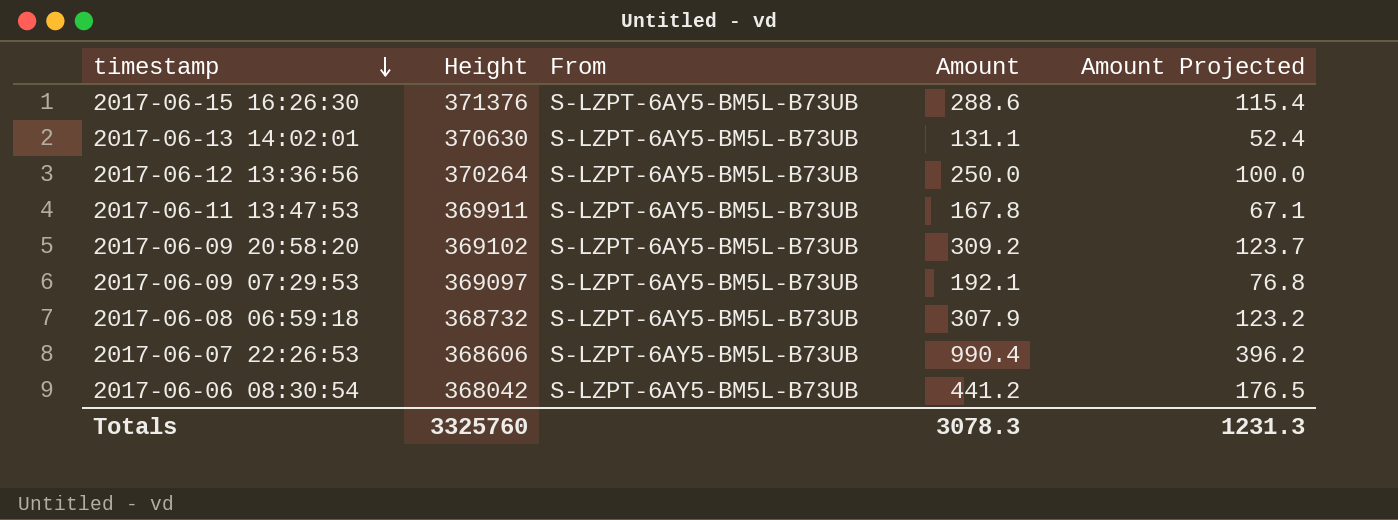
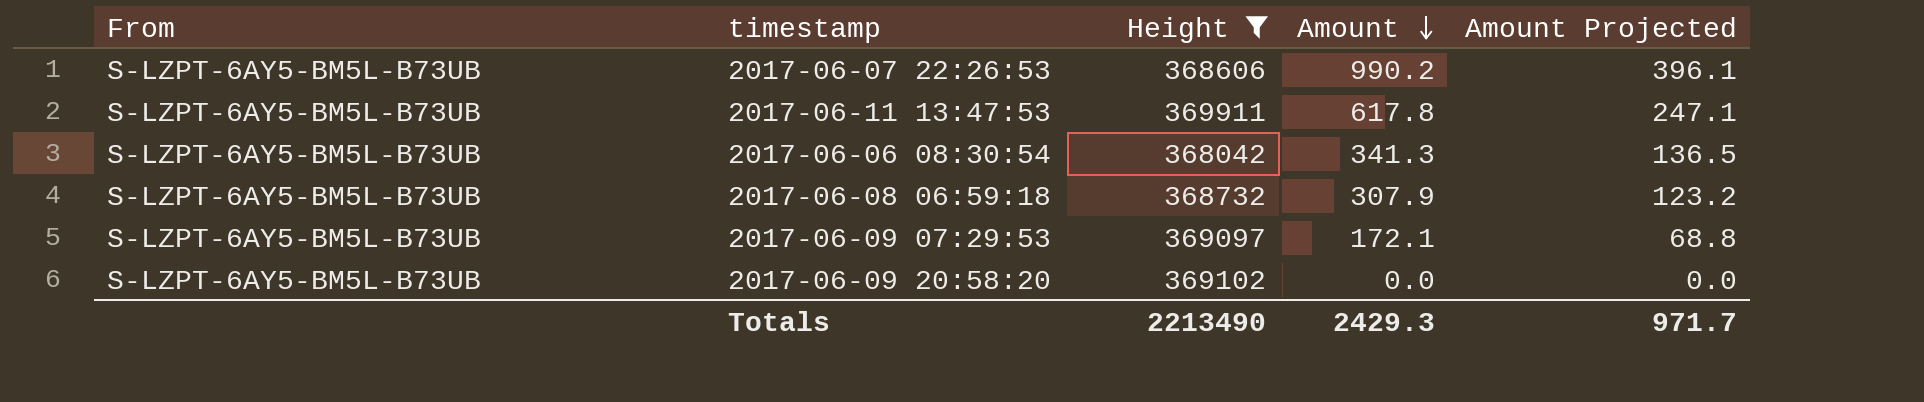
filter: none -> Height <= 369911
row order: timestamp descending -> Amount descending
column From | position: 3 -> 1
2017-06-07 22:26:53 | Amount: 990.4 -> 990.2
2017-06-07 22:26:53 | Amount Projected: 396.2 -> 396.1
2017-06-11 13:47:53 | Amount: 167.8 -> 617.8
2017-06-11 13:47:53 | Amount Projected: 67.1 -> 247.1
2017-06-06 08:30:54 | Amount: 441.2 -> 341.3
2017-06-06 08:30:54 | Amount Projected: 176.5 -> 136.5
2017-06-09 07:29:53 | Amount: 192.1 -> 172.1
2017-06-09 07:29:53 | Amount Projected: 76.8 -> 68.8
2017-06-09 20:58:20 | Amount: 309.2 -> 0.0
2017-06-09 20:58:20 | Amount Projected: 123.7 -> 0.0
Totals | Height: 3325760 -> 2213490
Totals | Amount: 3078.3 -> 2429.3
Totals | Amount Projected: 1231.3 -> 971.7

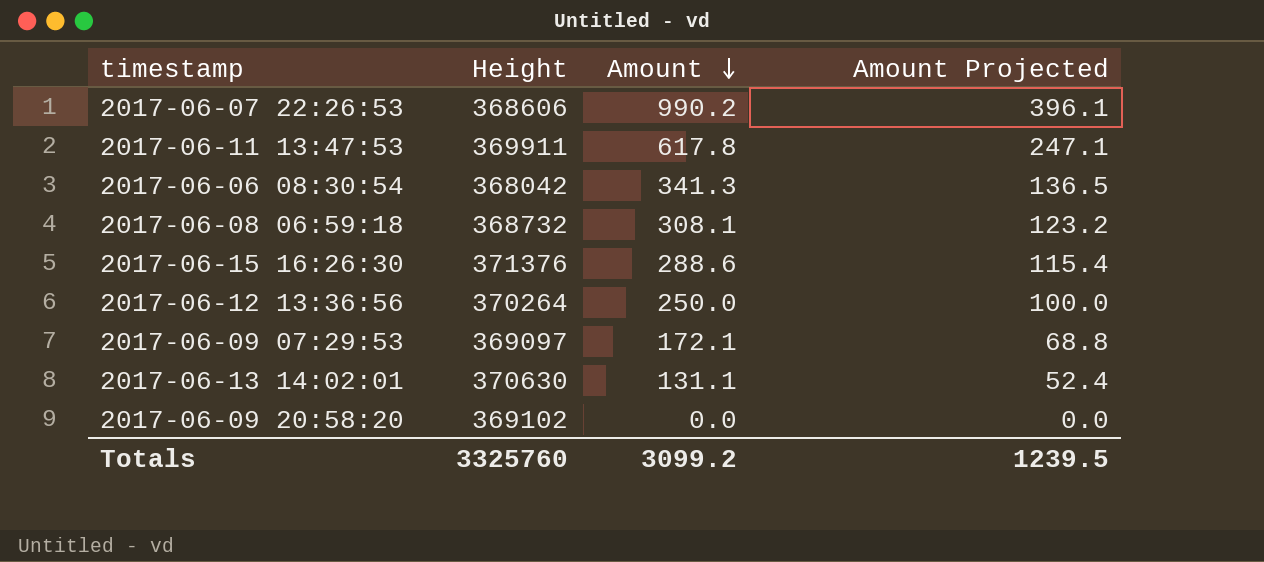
filter: Height <= 369911 -> none
column From | position: 1 -> none
2017-06-08 06:59:18 | Amount: 307.9 -> 308.1
Totals | Height: 2213490 -> 3325760
Totals | Amount: 2429.3 -> 3099.2
Totals | Amount Projected: 971.7 -> 1239.5

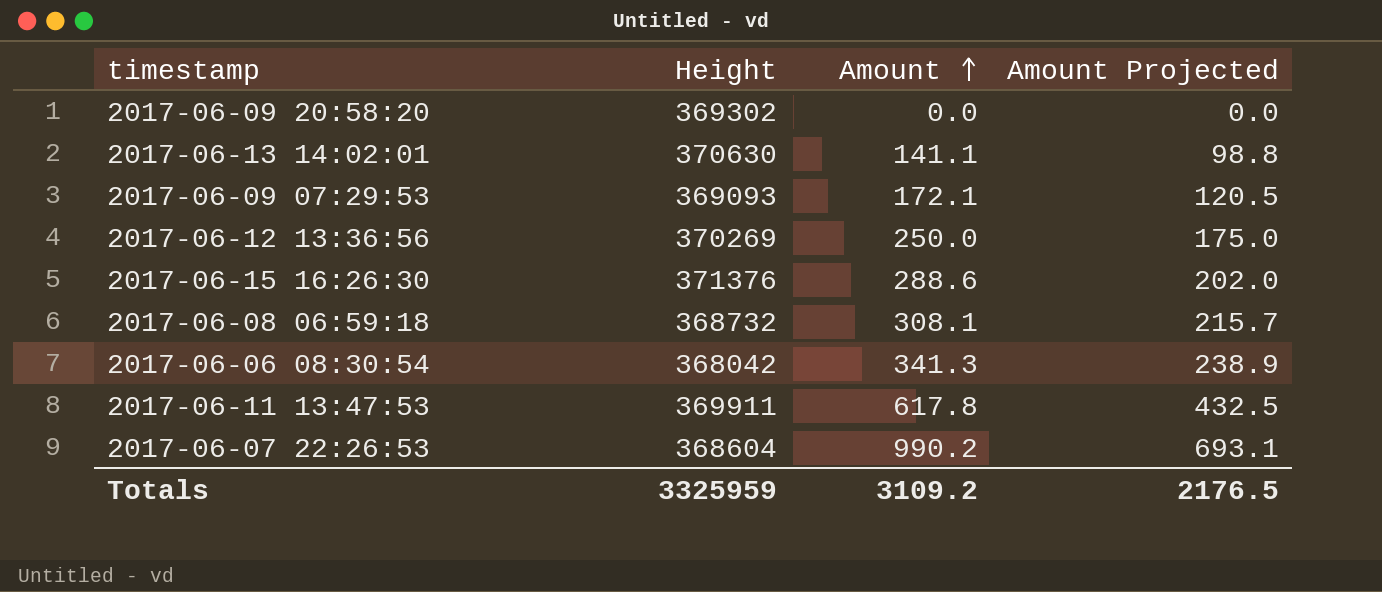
row order: Amount descending -> Amount ascending
column Amount Projected | formula: [Amount] * 0.4 -> [Amount] * 0.7
2017-06-09 20:58:20 | Height: 369102 -> 369302
2017-06-13 14:02:01 | Amount: 131.1 -> 141.1
2017-06-09 07:29:53 | Height: 369097 -> 369093
2017-06-12 13:36:56 | Height: 370264 -> 370269
2017-06-07 22:26:53 | Height: 368606 -> 368604
Totals | Height: 3325760 -> 3325959
Totals | Amount: 3099.2 -> 3109.2
Totals | Amount Projected: 1239.5 -> 2176.5

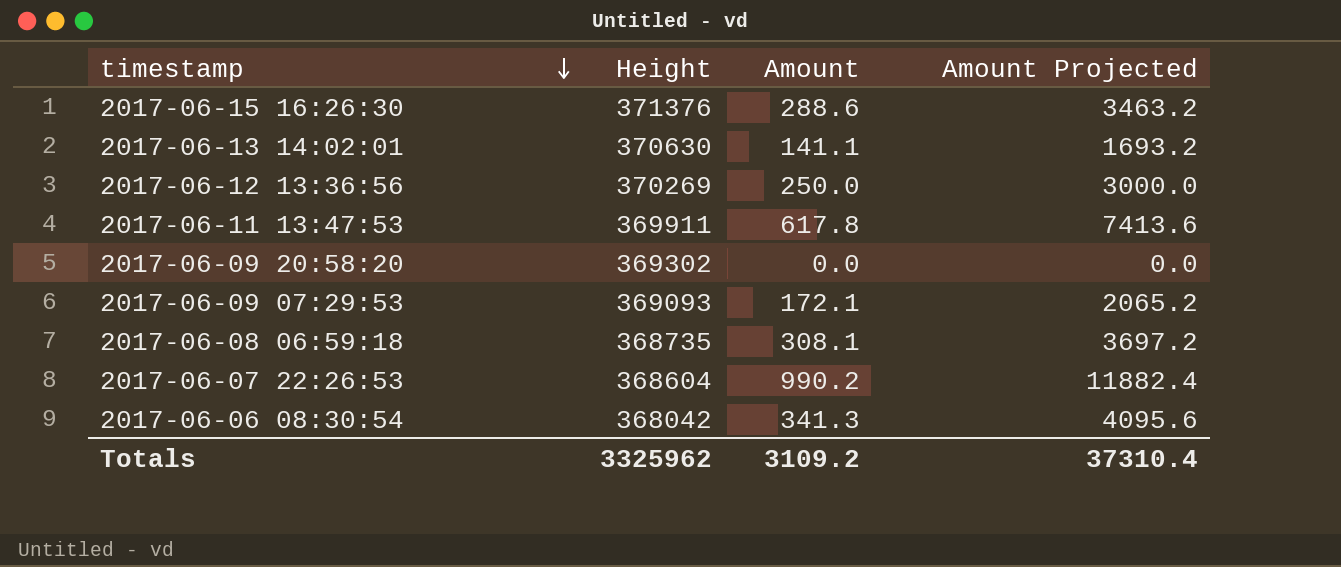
row order: Amount ascending -> timestamp descending
column Amount Projected | formula: [Amount] * 0.7 -> [Amount] * 12
2017-06-08 06:59:18 | Height: 368732 -> 368735
Totals | Height: 3325959 -> 3325962
Totals | Amount Projected: 2176.5 -> 37310.4

